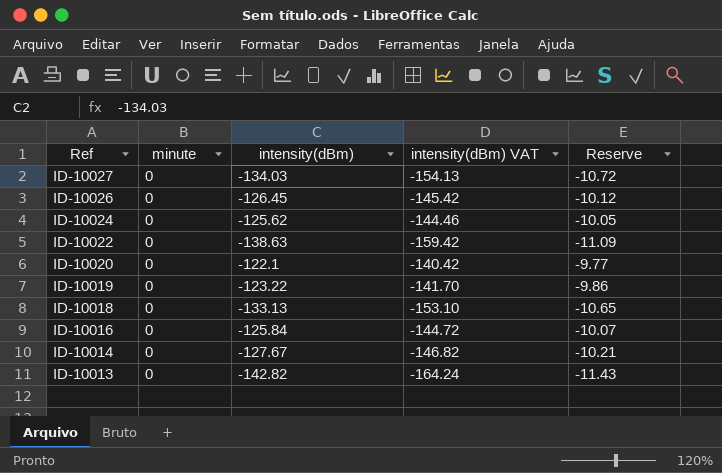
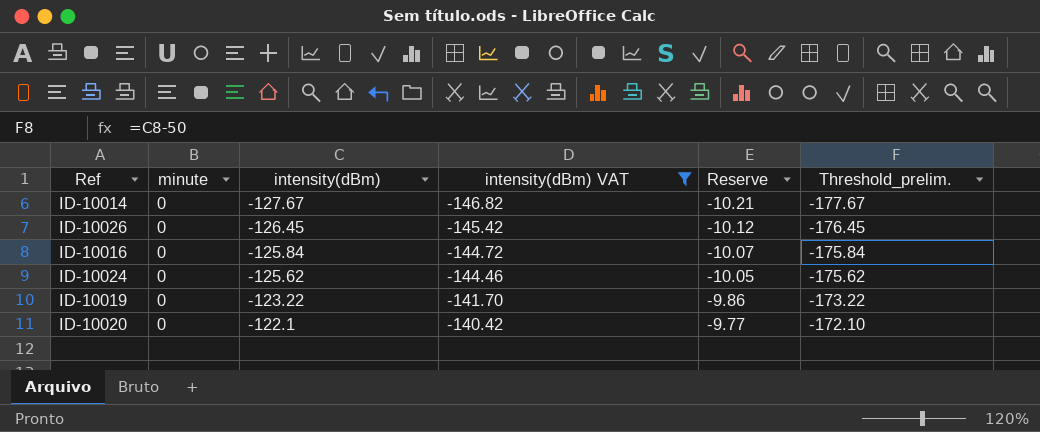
filter: none -> intensity(dBm) VAT >= -146.82
row order: Ref descending -> intensity(dBm) ascending
column Threshold_prelim. | formula: none -> [intensity(dBm)] - 50

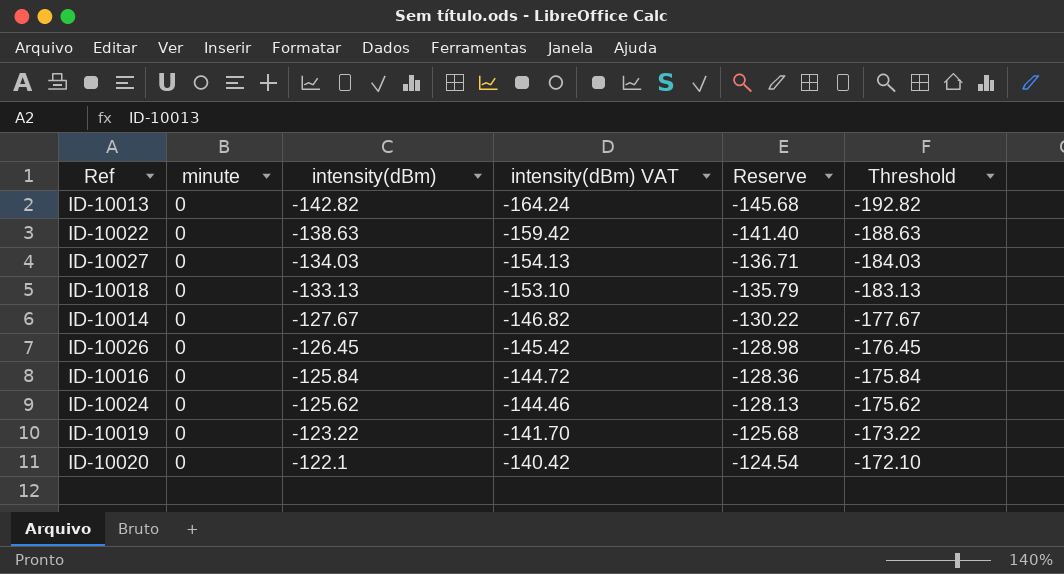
filter: intensity(dBm) VAT >= -146.82 -> none
column Reserve | formula: [intensity(dBm)] * 0.08 -> [intensity(dBm)] * 1.02
column name: Threshold_prelim. -> Threshold

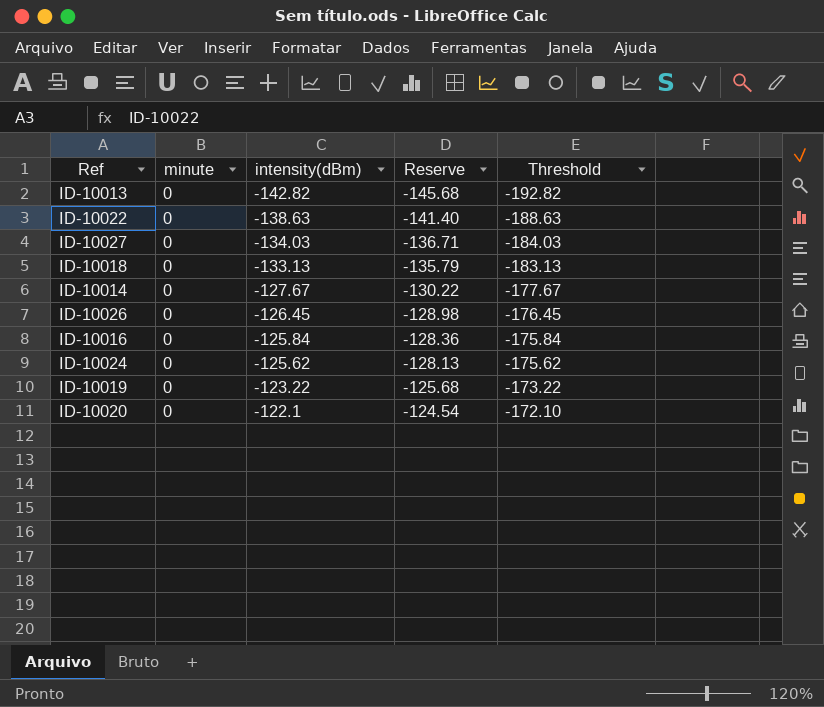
column intensity(dBm) VAT | formula: [intensity(dBm)] * 1.15 -> none

